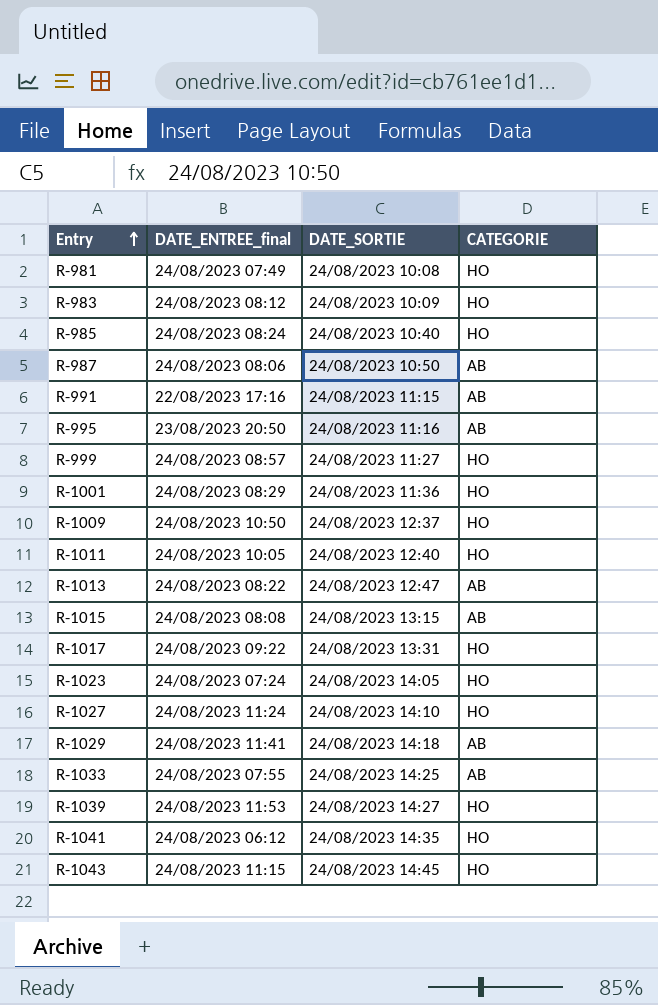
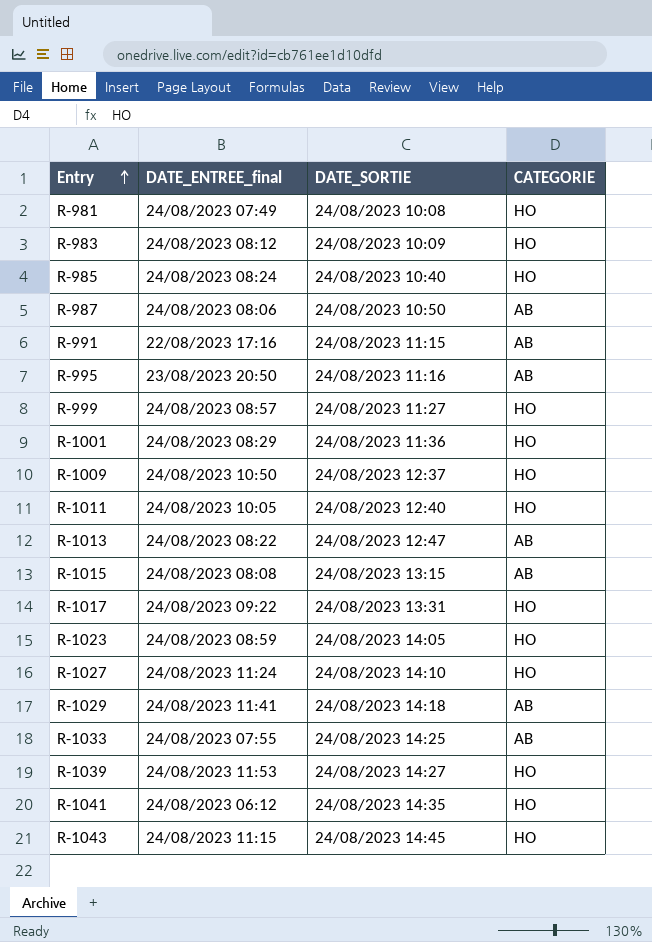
R-1023 | DATE_ENTREE_final: 24/08/2023 07:24 -> 24/08/2023 08:59

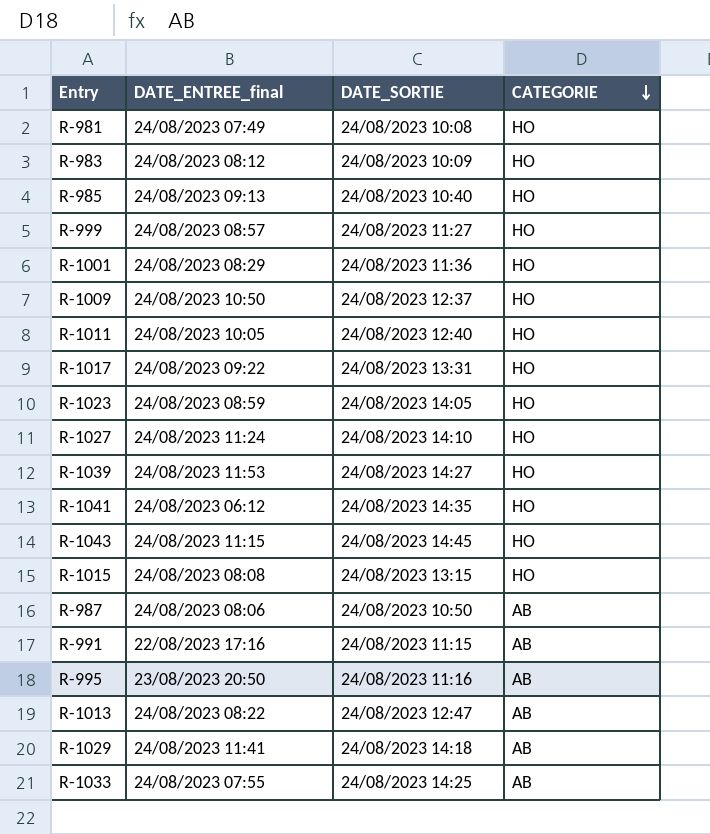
row order: Entry ascending -> CATEGORIE descending
R-985 | DATE_ENTREE_final: 24/08/2023 08:24 -> 24/08/2023 09:13
R-1015 | CATEGORIE: AB -> HO

